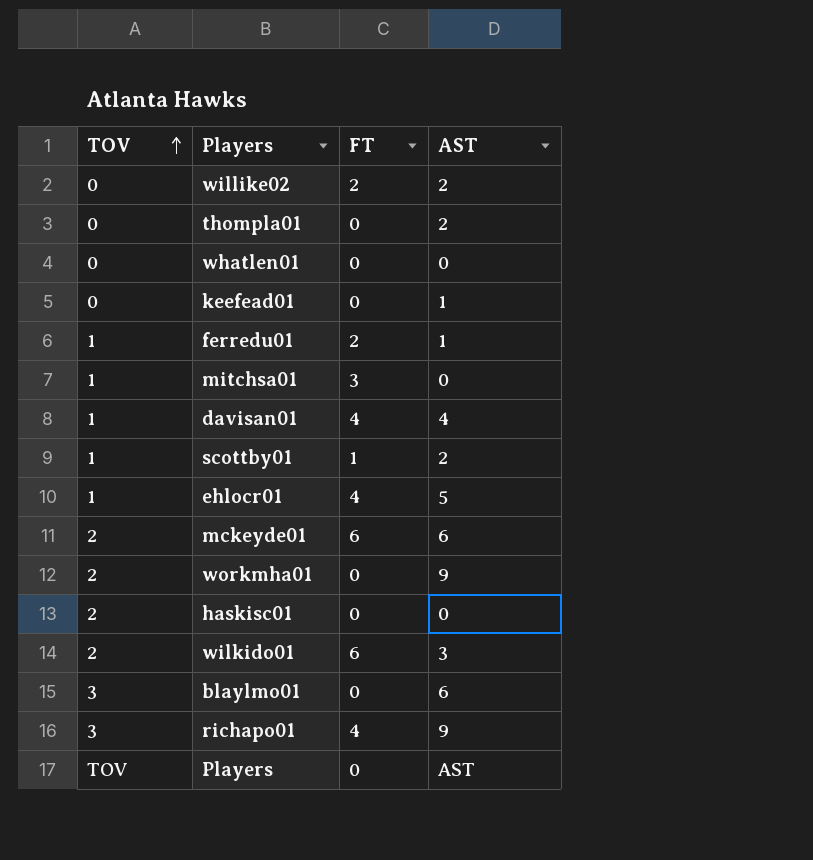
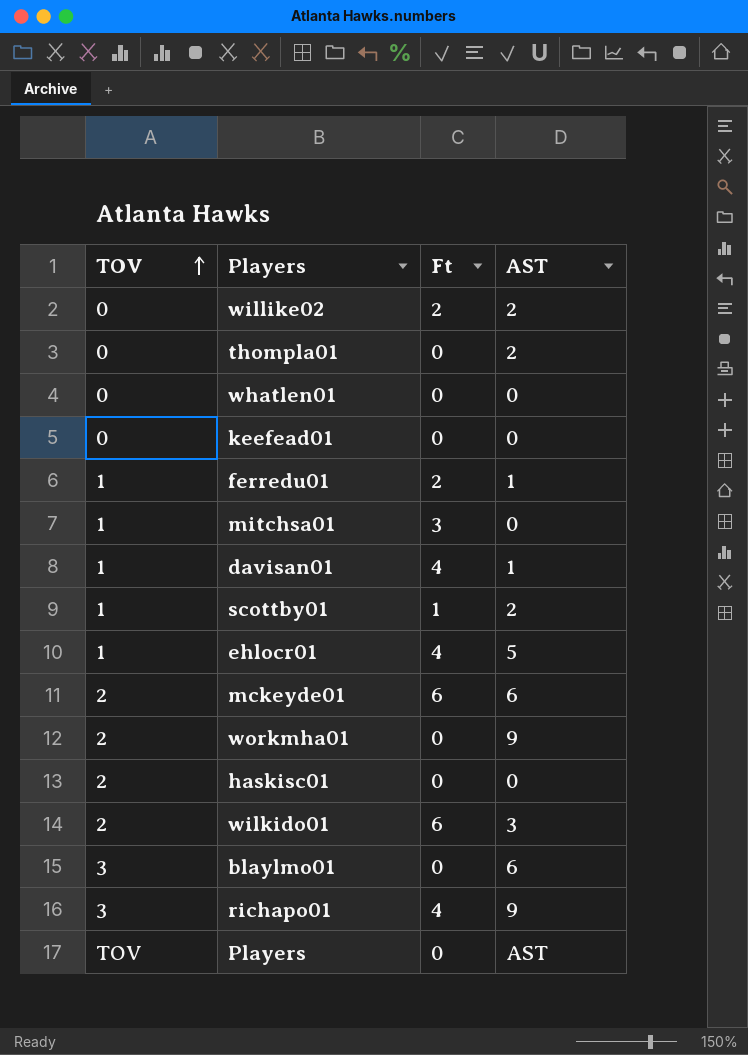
column name: FT -> Ft
keefead01 | AST: 1 -> 0
davisan01 | AST: 4 -> 1

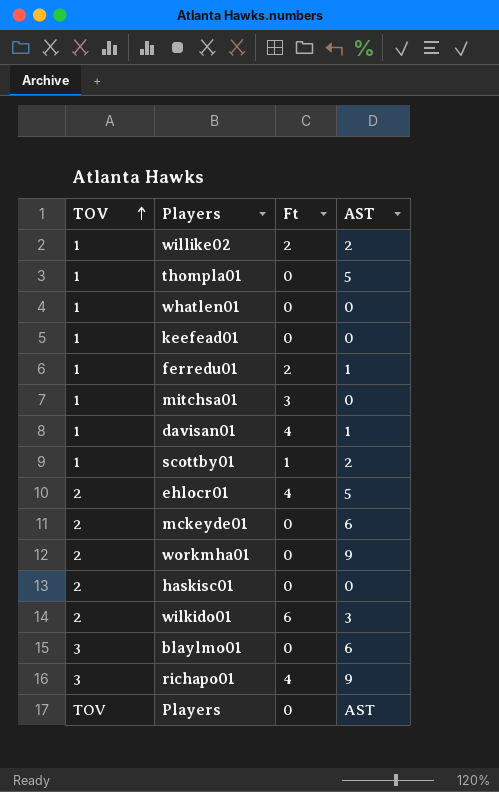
willike02 | TOV: 0 -> 1
thompla01 | TOV: 0 -> 1
thompla01 | AST: 2 -> 5
whatlen01 | TOV: 0 -> 1
keefead01 | TOV: 0 -> 1
ehlocr01 | TOV: 1 -> 2
mckeyde01 | Ft: 6 -> 0

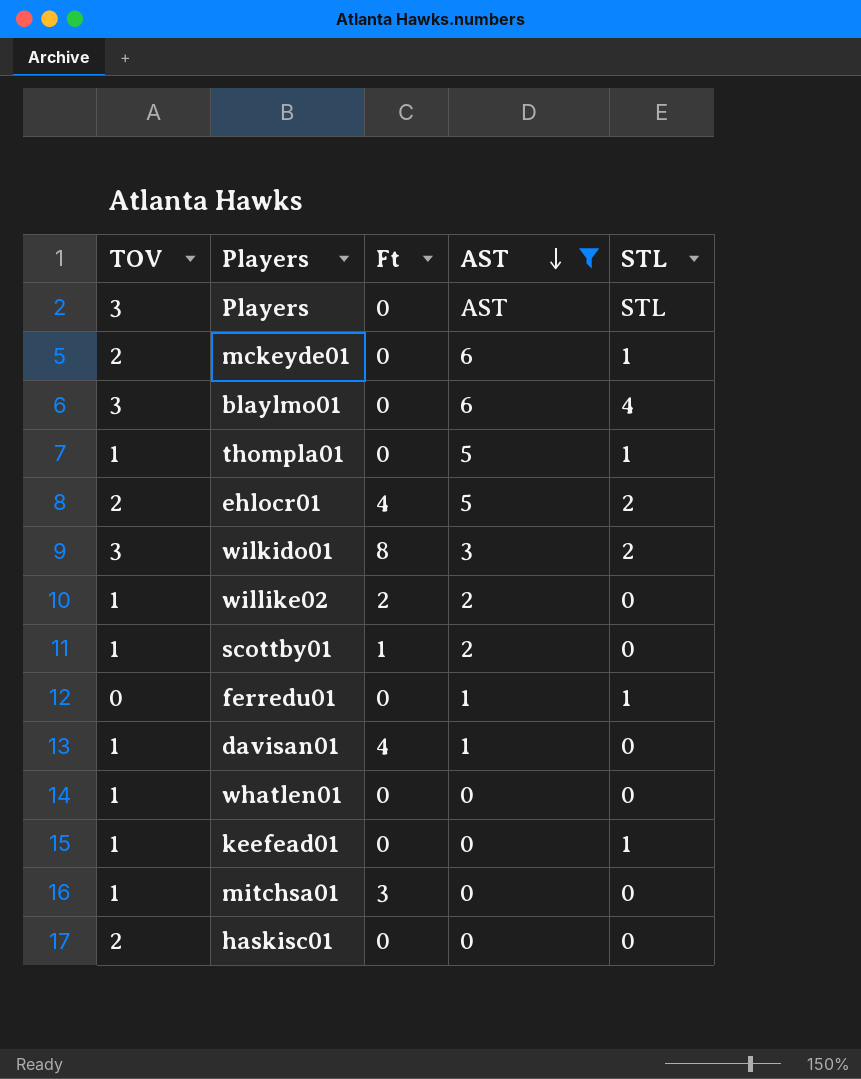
filter: none -> AST != 9
row order: TOV ascending -> AST descending
column STL | position: none -> 5
Players | TOV: TOV -> 3
wilkido01 | TOV: 2 -> 3
wilkido01 | Ft: 6 -> 8
ferredu01 | TOV: 1 -> 0
ferredu01 | Ft: 2 -> 0

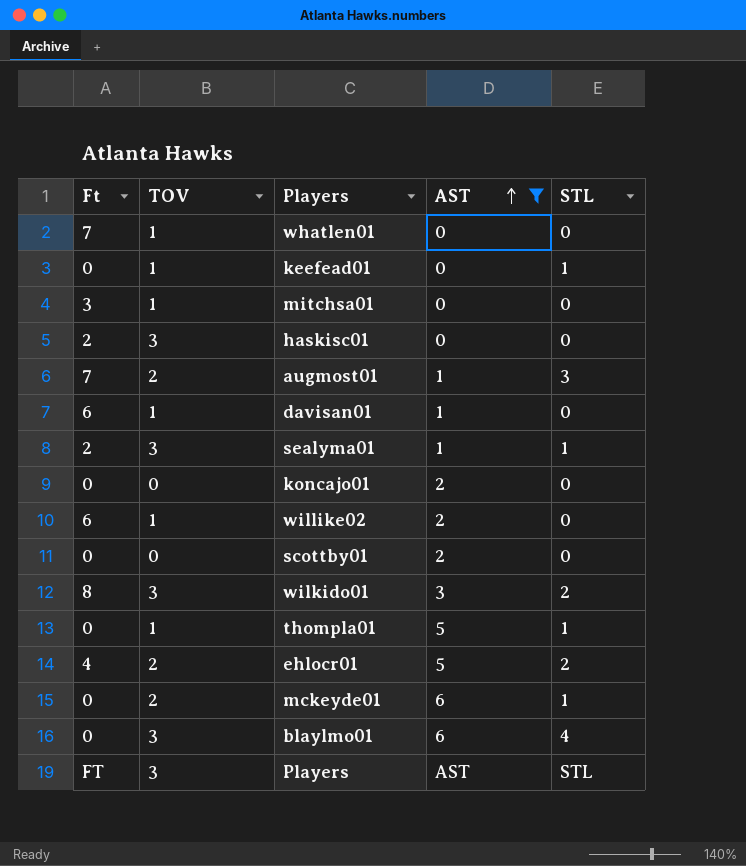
row order: AST descending -> AST ascending
column Ft | position: 3 -> 1
row ferredu01: 0 | 0 | 1 | 1 -> none
whatlen01 | Ft: 0 -> 7
haskisc01 | Ft: 0 -> 2
haskisc01 | TOV: 2 -> 3
row augmost01: none -> 7 | 2 | 1 | 3
davisan01 | Ft: 4 -> 6
row sealyma01: none -> 2 | 3 | 1 | 1
row koncajo01: none -> 0 | 0 | 2 | 0
willike02 | Ft: 2 -> 6
scottby01 | Ft: 1 -> 0
scottby01 | TOV: 1 -> 0
Players | Ft: 0 -> FT

